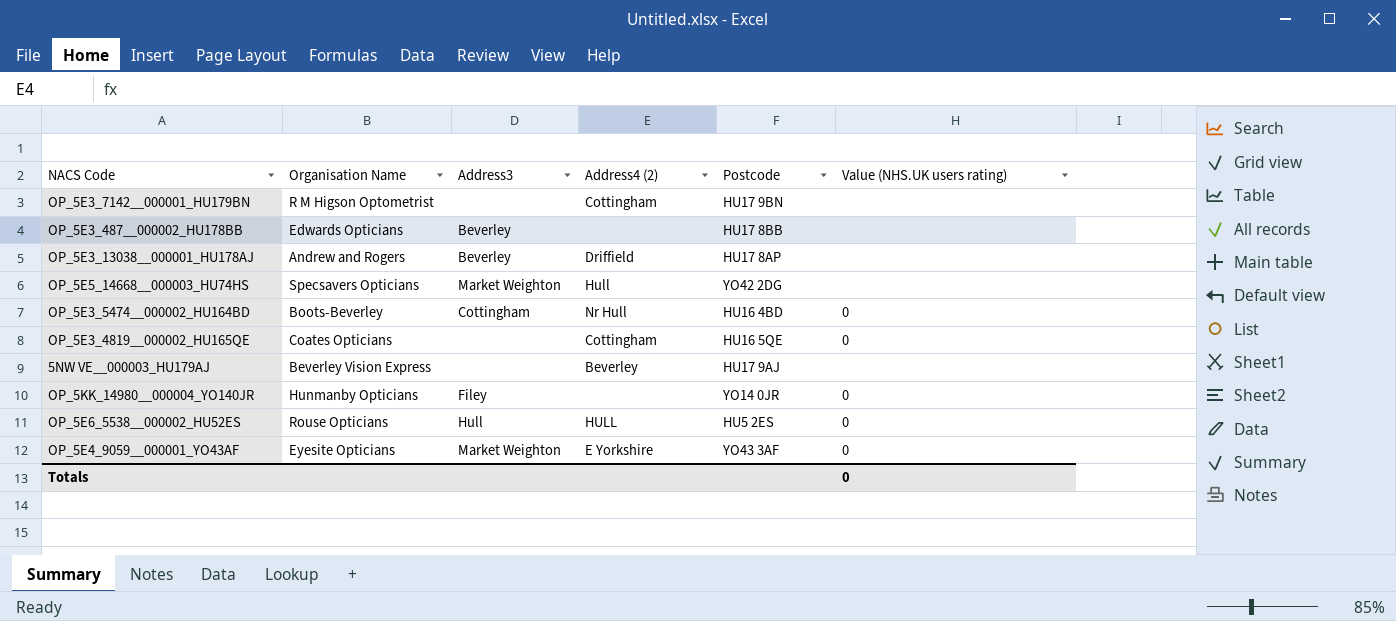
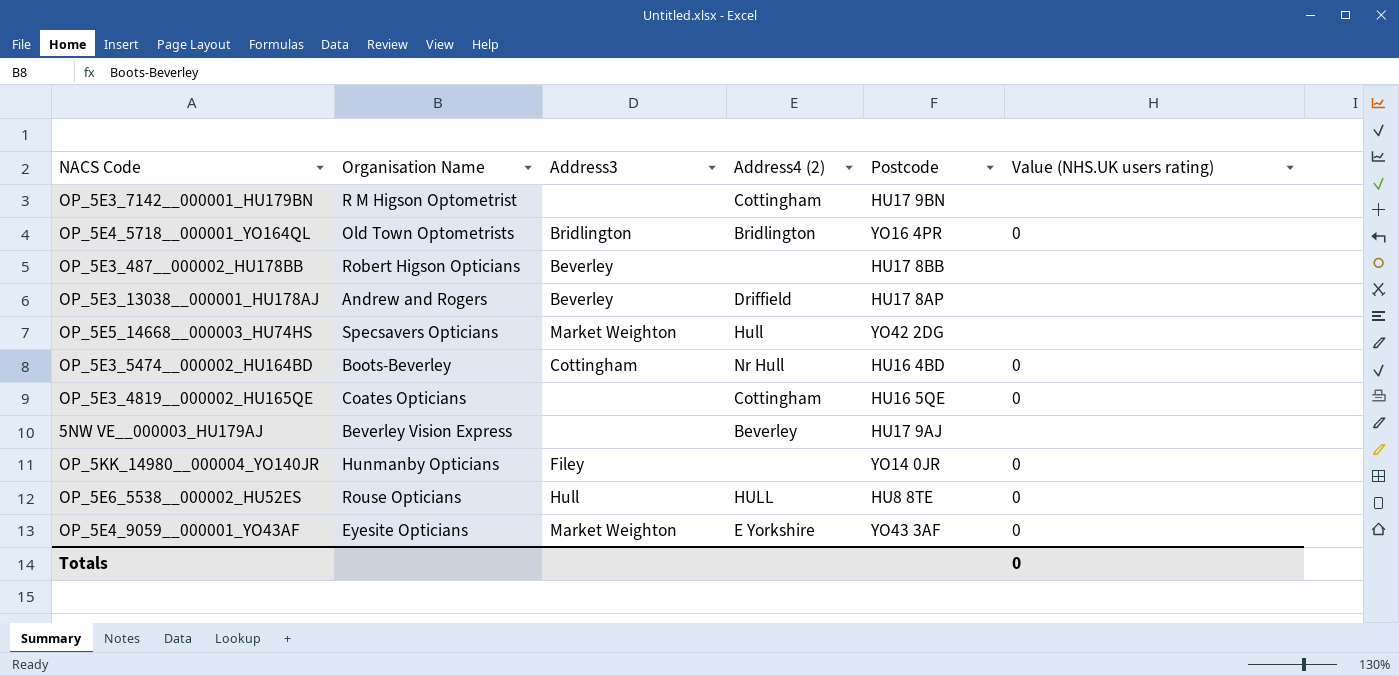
row OP_5E4_5718__000001_YO164QL: none -> Old Town Optometrists | Bridlington | Bridlington | YO16 4PR | 0
OP_5E3_487__000002_HU178BB | Organisation Name: Edwards Opticians -> Robert Higson Opticians
OP_5E6_5538__000002_HU52ES | Postcode: HU5 2ES -> HU8 8TE

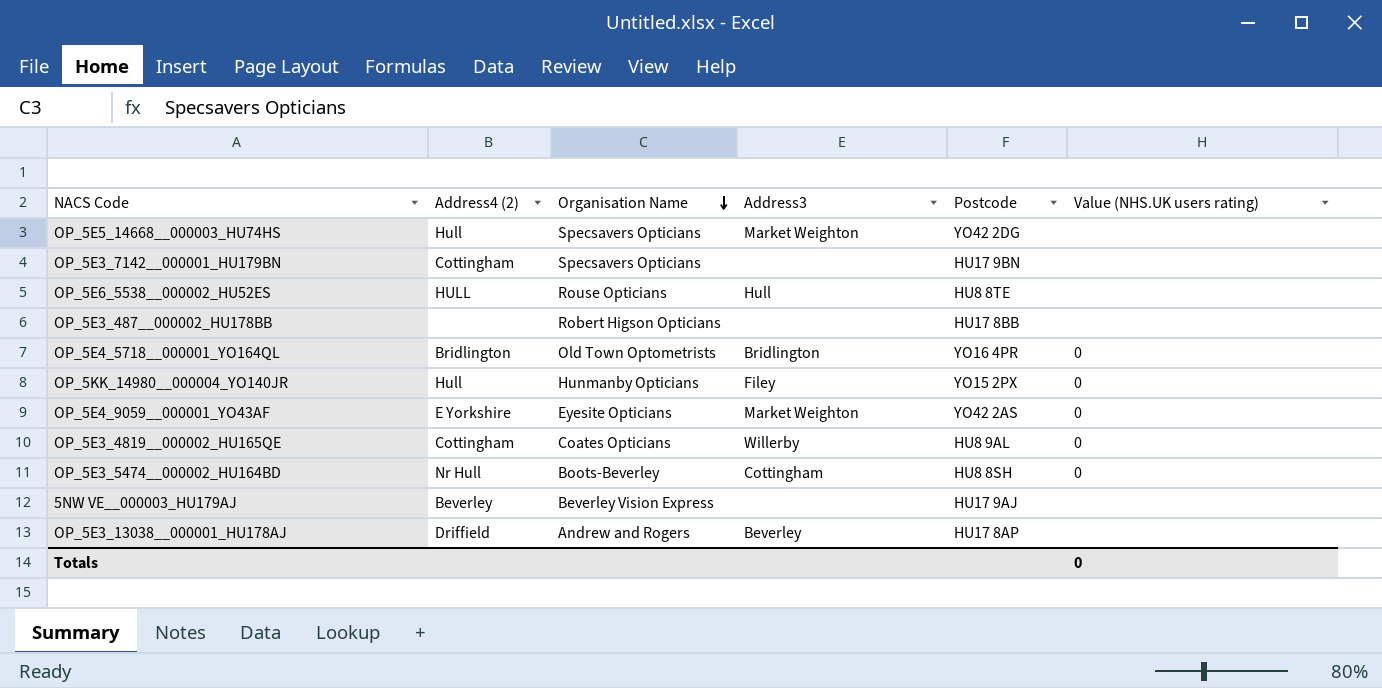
row order: none -> Organisation Name descending
column Address4 (2) | position: 4 -> 2
OP_5E3_7142__000001_HU179BN | Organisation Name: R M Higson Optometrist -> Specsavers Opticians
OP_5E6_5538__000002_HU52ES | Value (NHS.UK users rating): 0 -> none
OP_5E3_487__000002_HU178BB | Address3: Beverley -> none
OP_5KK_14980__000004_YO140JR | Address4 (2): none -> Hull
OP_5KK_14980__000004_YO140JR | Postcode: YO14 0JR -> YO15 2PX
OP_5E4_9059__000001_YO43AF | Postcode: YO43 3AF -> YO42 2AS
OP_5E3_4819__000002_HU165QE | Address3: none -> Willerby
OP_5E3_4819__000002_HU165QE | Postcode: HU16 5QE -> HU8 9AL
OP_5E3_5474__000002_HU164BD | Postcode: HU16 4BD -> HU8 8SH

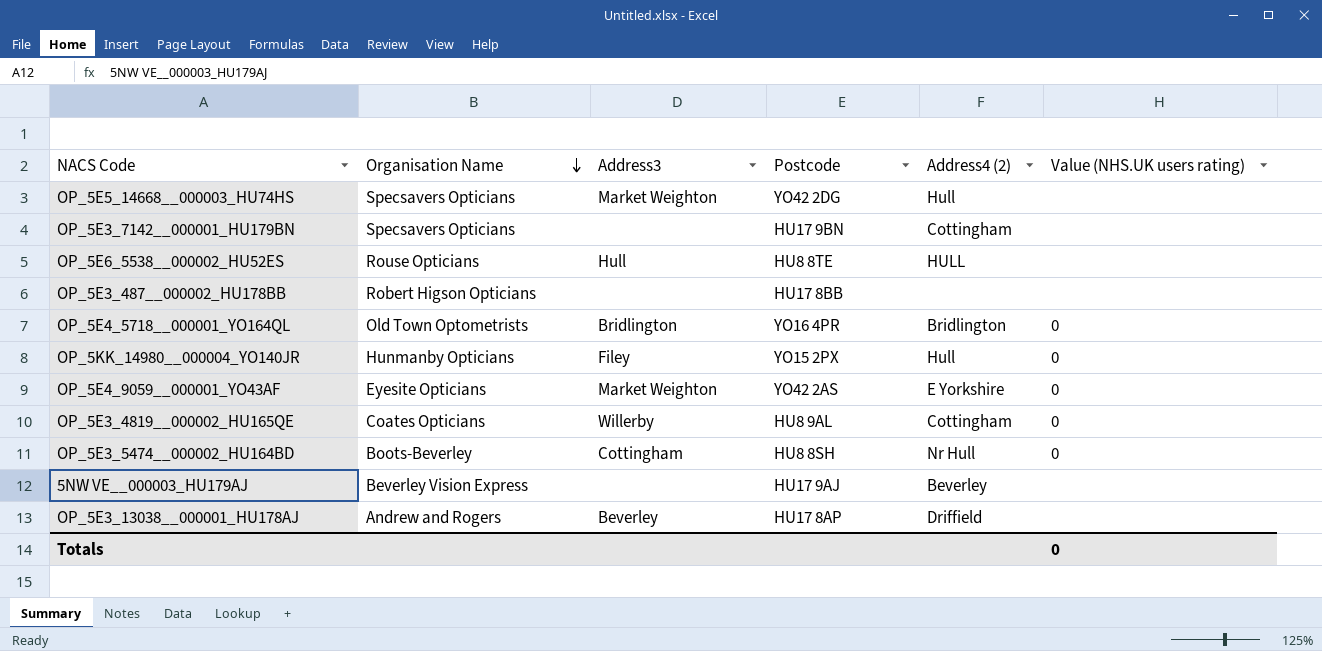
column Address4 (2) | position: 2 -> 5

